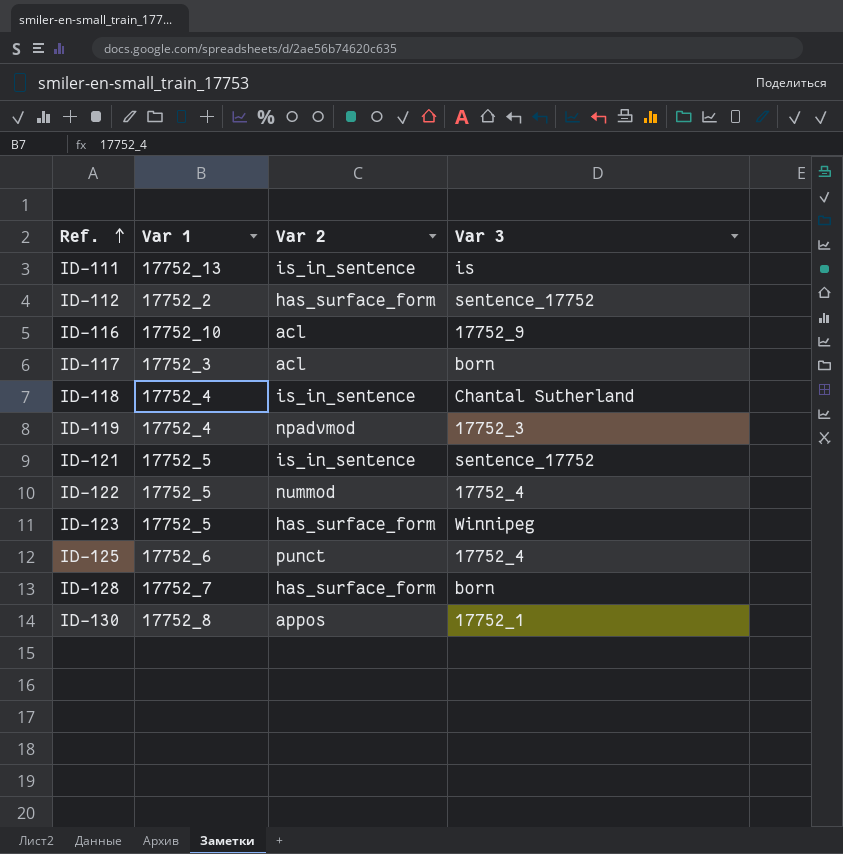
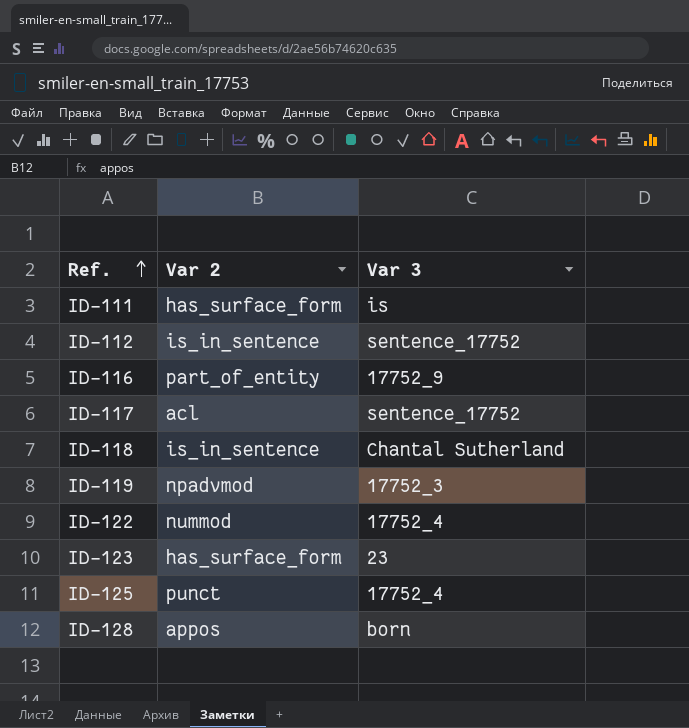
column Var 1 | position: 2 -> none
row ID-121: 17752_5 | is_in_sentence | sentence_17752 -> none
row ID-130: 17752_8 | appos | 17752_1 -> none
ID-111 | Var 2: is_in_sentence -> has_surface_form
ID-112 | Var 2: has_surface_form -> is_in_sentence
ID-116 | Var 2: acl -> part_of_entity
ID-117 | Var 3: born -> sentence_17752
ID-123 | Var 3: Winnipeg -> 23
ID-128 | Var 2: has_surface_form -> appos

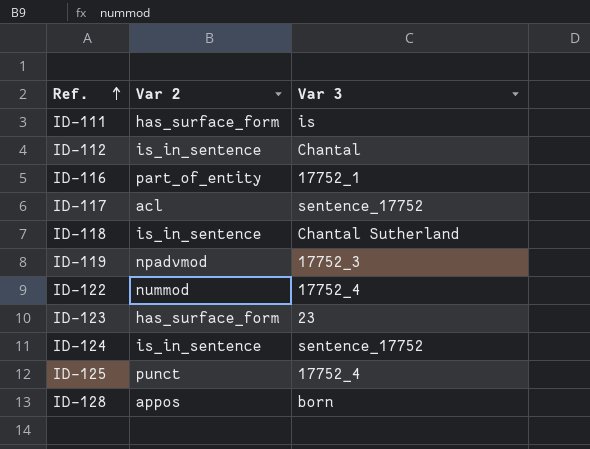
ID-112 | Var 3: sentence_17752 -> Chantal
ID-116 | Var 3: 17752_9 -> 17752_1
row ID-124: none -> is_in_sentence | sentence_17752

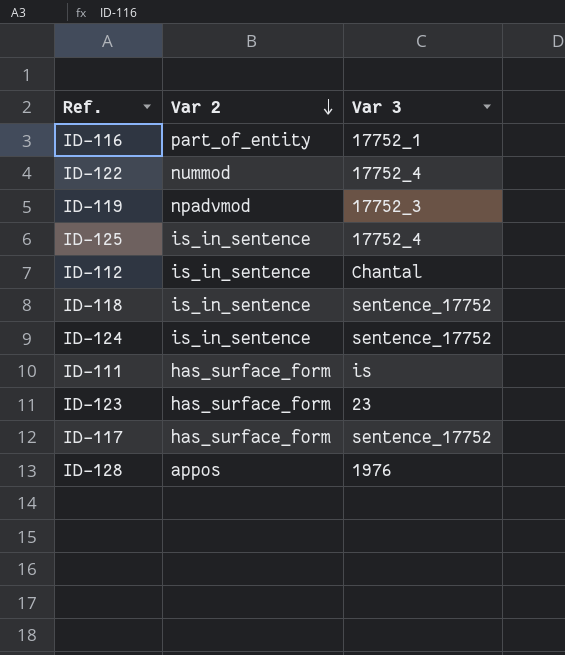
row order: Ref. ascending -> Var 2 descending
ID-125 | Var 2: punct -> is_in_sentence
ID-118 | Var 3: Chantal Sutherland -> sentence_17752
ID-117 | Var 2: acl -> has_surface_form
ID-128 | Var 3: born -> 1976

